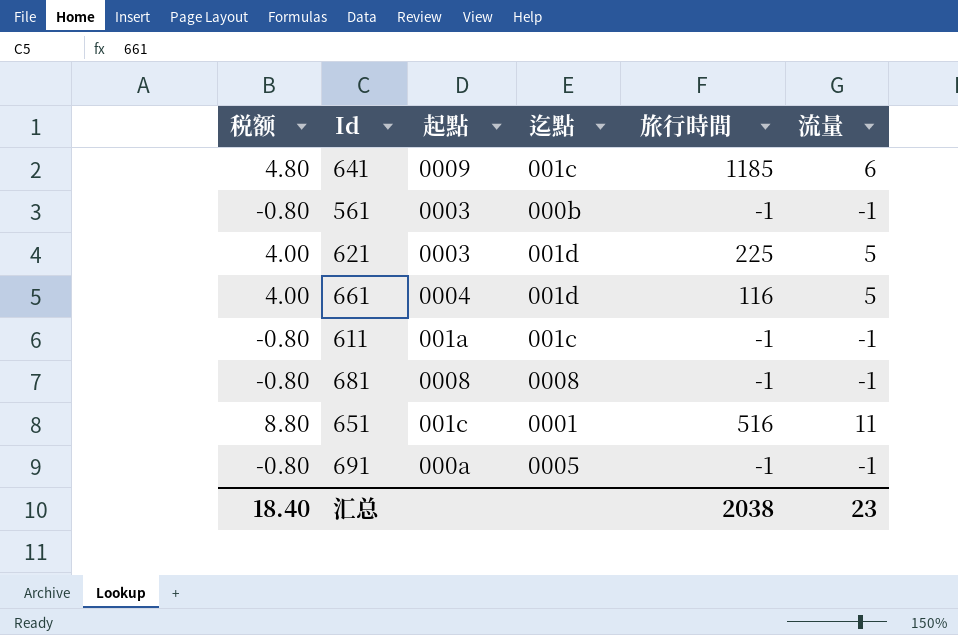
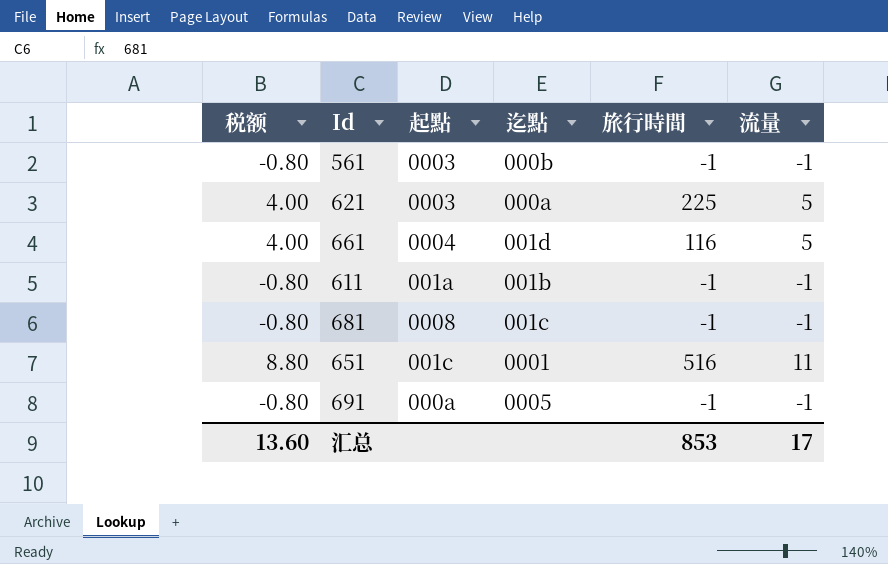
row 641: 4.80 | 0009 | 001c | 1185 | 6 -> none
621 | 迄點: 001d -> 000a
611 | 迄點: 001c -> 001b
681 | 迄點: 0008 -> 001c
汇总 | 税额: 18.40 -> 13.60
汇总 | 旅行時間: 2038 -> 853
汇总 | 流量: 23 -> 17

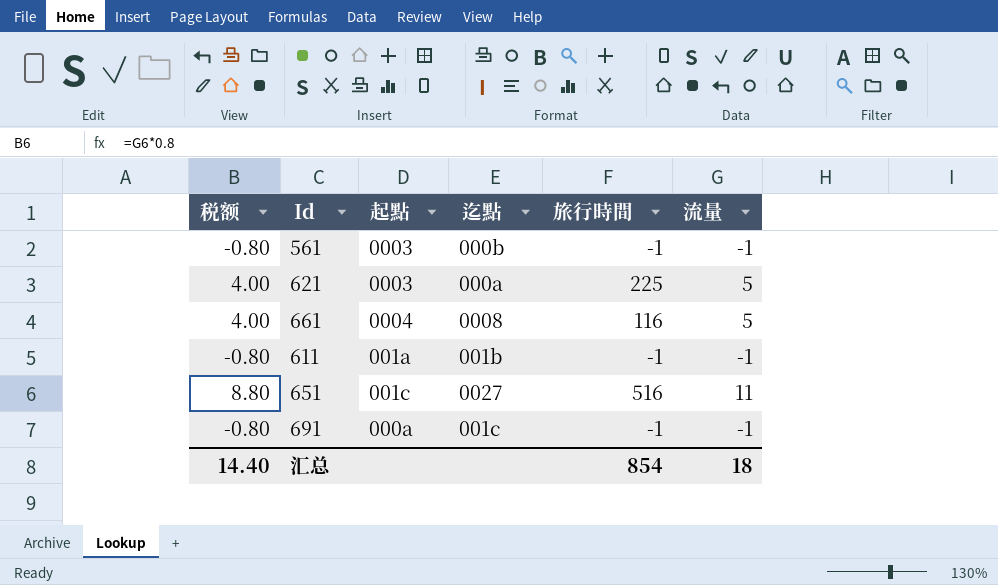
row 681: -0.80 | 0008 | 001c | -1 | -1 -> none
661 | 迄點: 001d -> 0008
651 | 迄點: 0001 -> 0027
691 | 迄點: 0005 -> 001c
汇总 | 税额: 13.60 -> 14.40
汇总 | 旅行時間: 853 -> 854
汇总 | 流量: 17 -> 18

